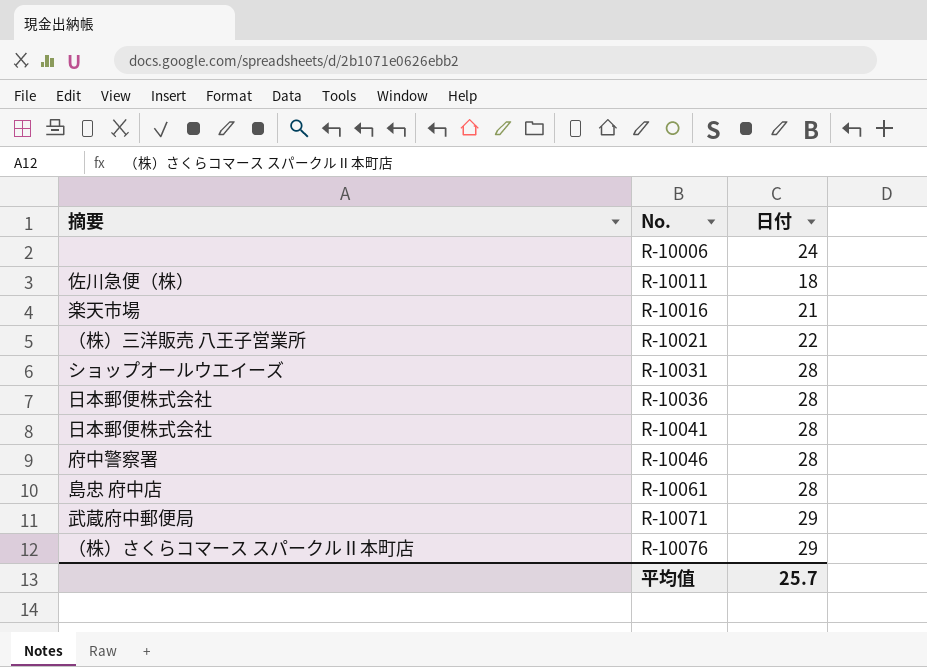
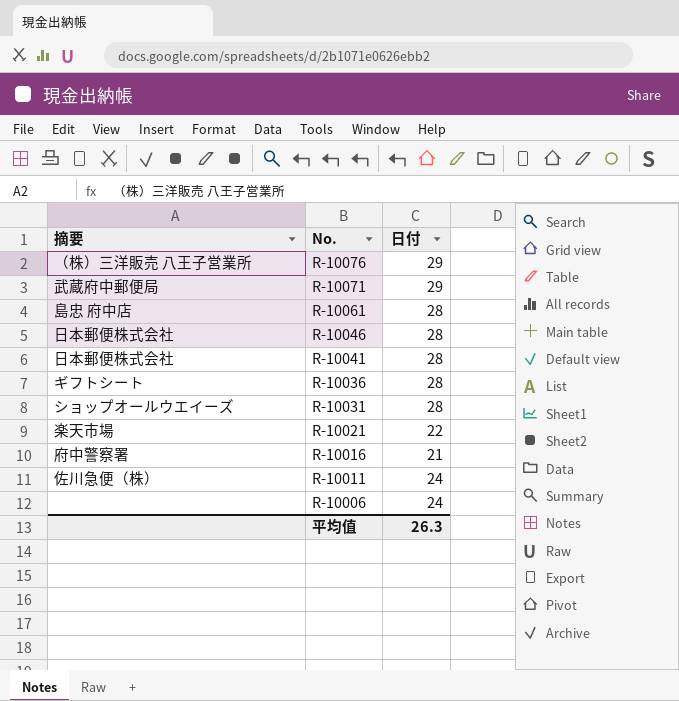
row order: No. ascending -> No. descending
R-10076 | 摘要: （株）さくらコマース スパークルⅡ本町店 -> （株）三洋販売 八王子営業所
R-10046 | 摘要: 府中警察署 -> 日本郵便株式会社
R-10036 | 摘要: 日本郵便株式会社 -> ギフトシート
R-10021 | 摘要: （株）三洋販売 八王子営業所 -> 楽天市場
R-10016 | 摘要: 楽天市場 -> 府中警察署
R-10011 | 日付: 18 -> 24
平均值 | 日付: 25.7 -> 26.3

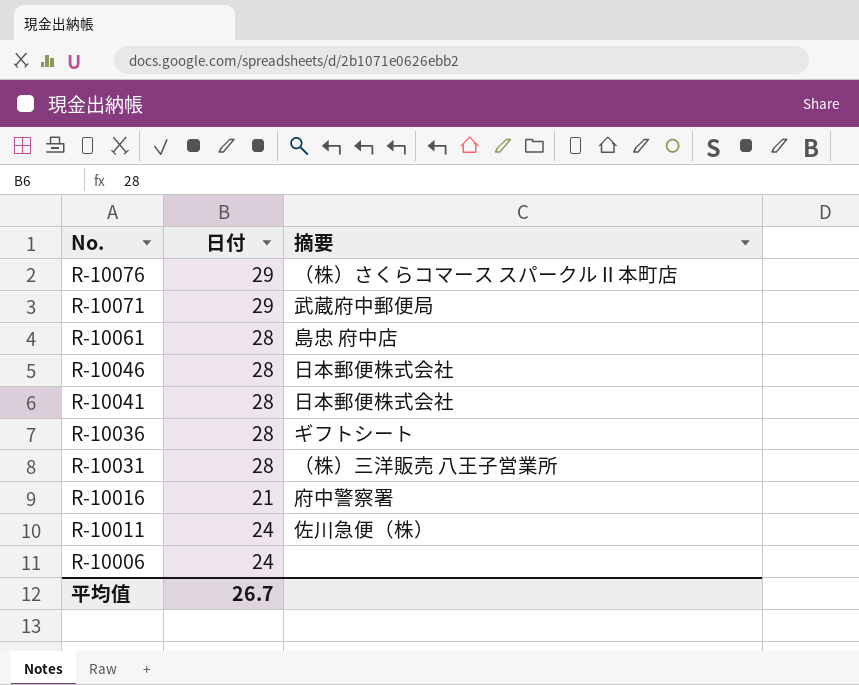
column 摘要 | position: 1 -> 3
row R-10021: 楽天市場 | 22 -> none
R-10076 | 摘要: （株）三洋販売 八王子営業所 -> （株）さくらコマース スパークルⅡ本町店
R-10031 | 摘要: ショップオールウエイーズ -> （株）三洋販売 八王子営業所
平均值 | 日付: 26.3 -> 26.7

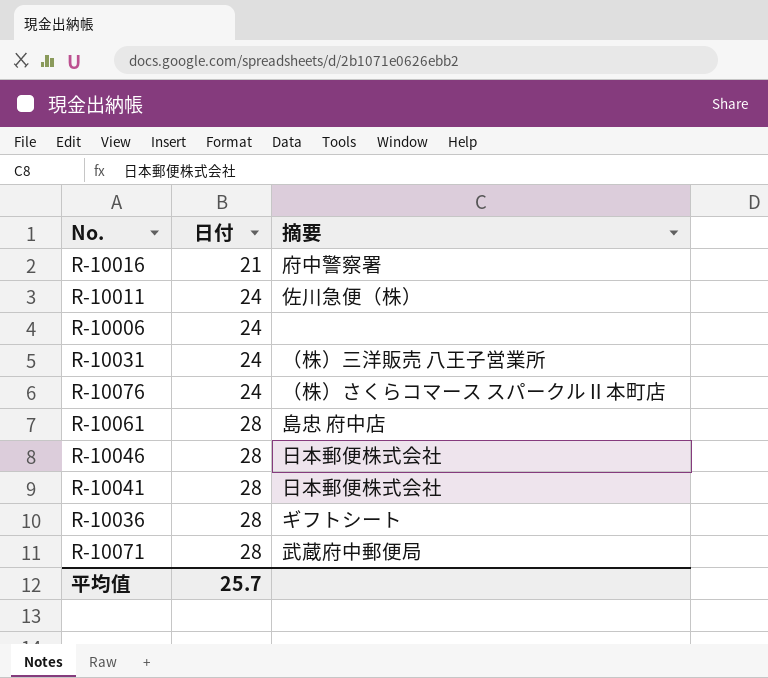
row order: No. descending -> 日付 ascending
R-10031 | 日付: 28 -> 24
R-10076 | 日付: 29 -> 24
R-10071 | 日付: 29 -> 28
平均值 | 日付: 26.7 -> 25.7

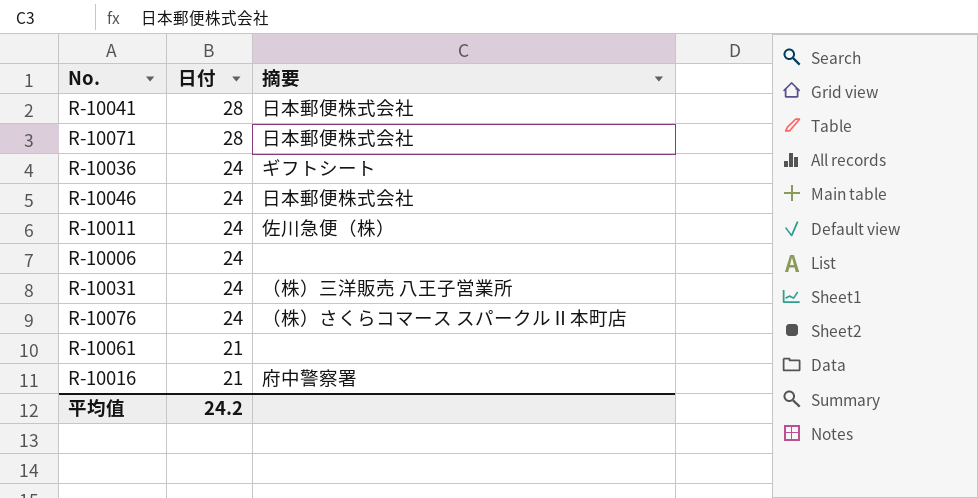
row order: 日付 ascending -> 日付 descending
R-10071 | 摘要: 武蔵府中郵便局 -> 日本郵便株式会社
R-10036 | 日付: 28 -> 24
R-10046 | 日付: 28 -> 24
R-10061 | 日付: 28 -> 21
R-10061 | 摘要: 島忠 府中店 -> none
平均值 | 日付: 25.7 -> 24.2

